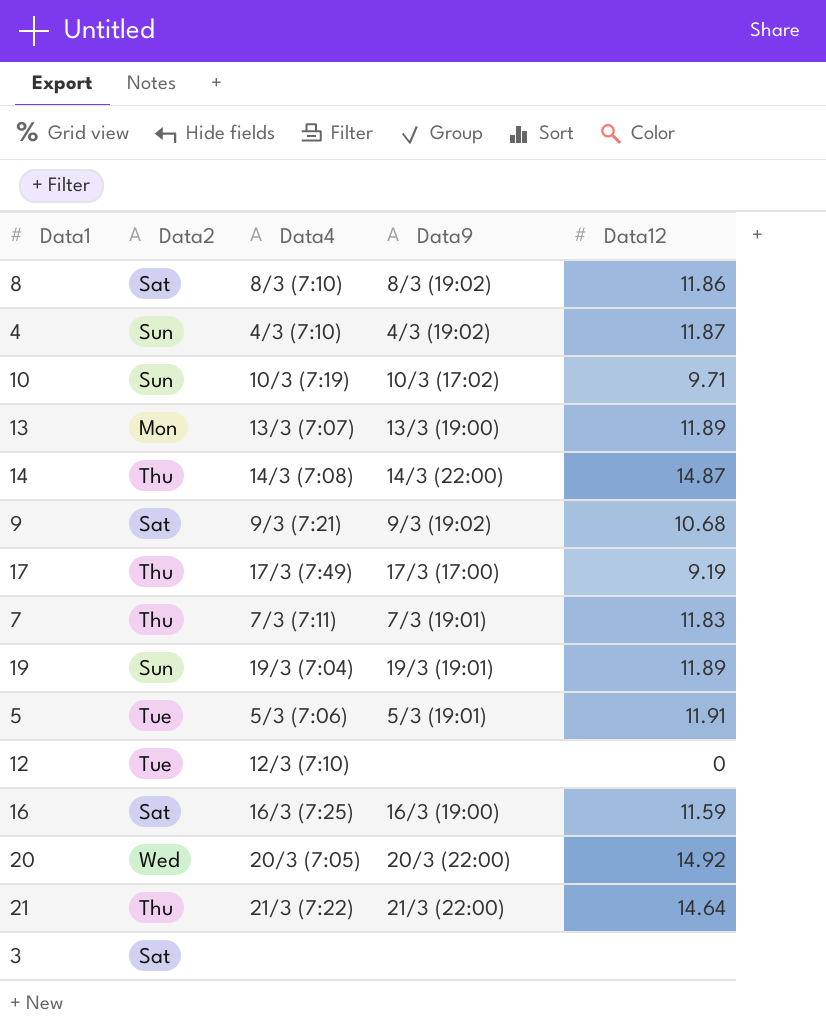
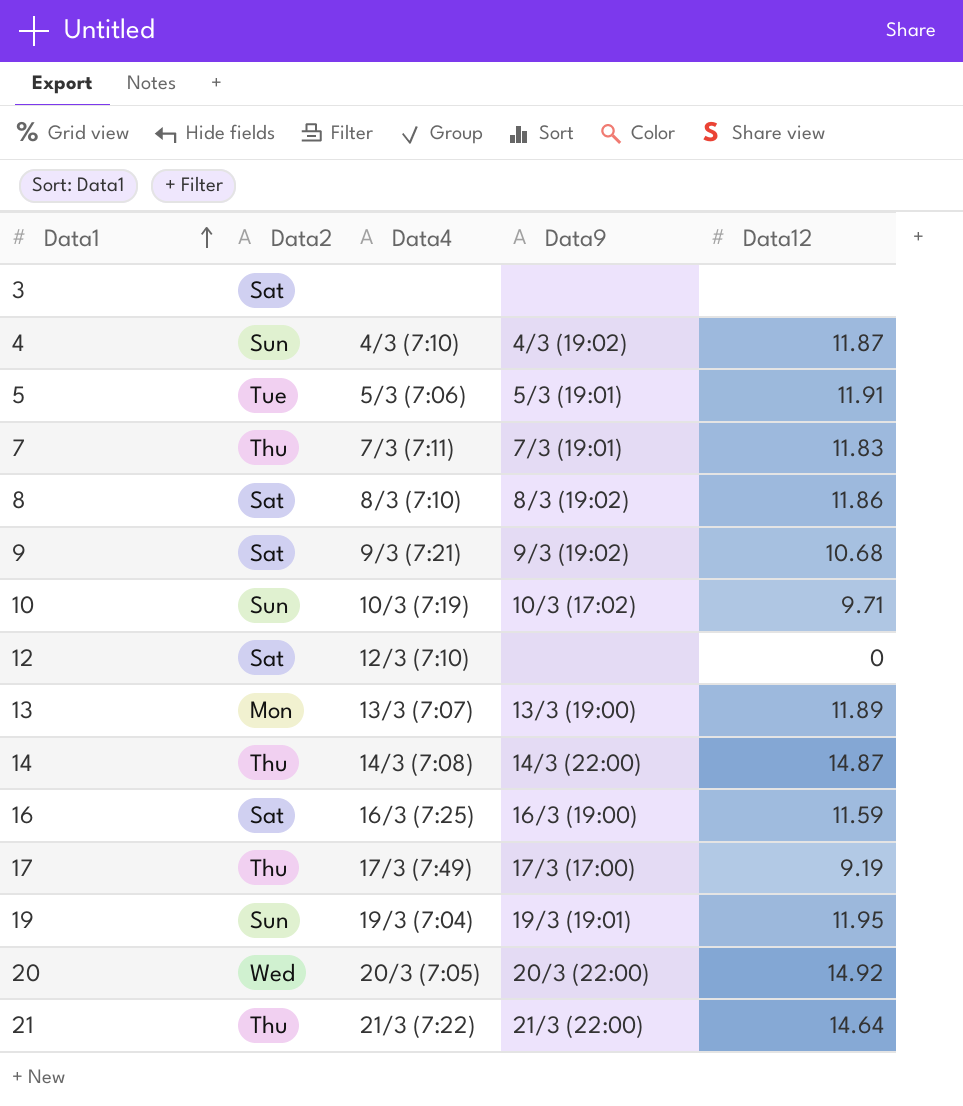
row order: none -> Data1 ascending
12 | Data2: Tue -> Sat
19 | Data12: 11.89 -> 11.95

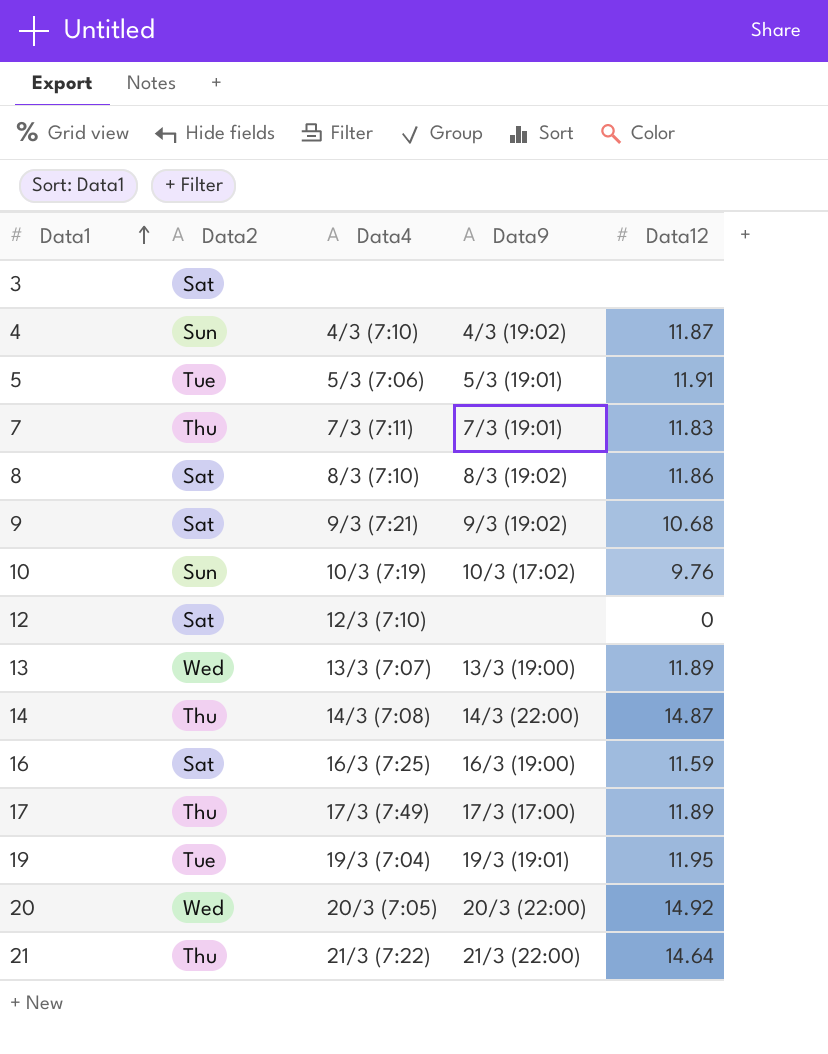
10 | Data12: 9.71 -> 9.76
13 | Data2: Mon -> Wed
17 | Data12: 9.19 -> 11.89
19 | Data2: Sun -> Tue

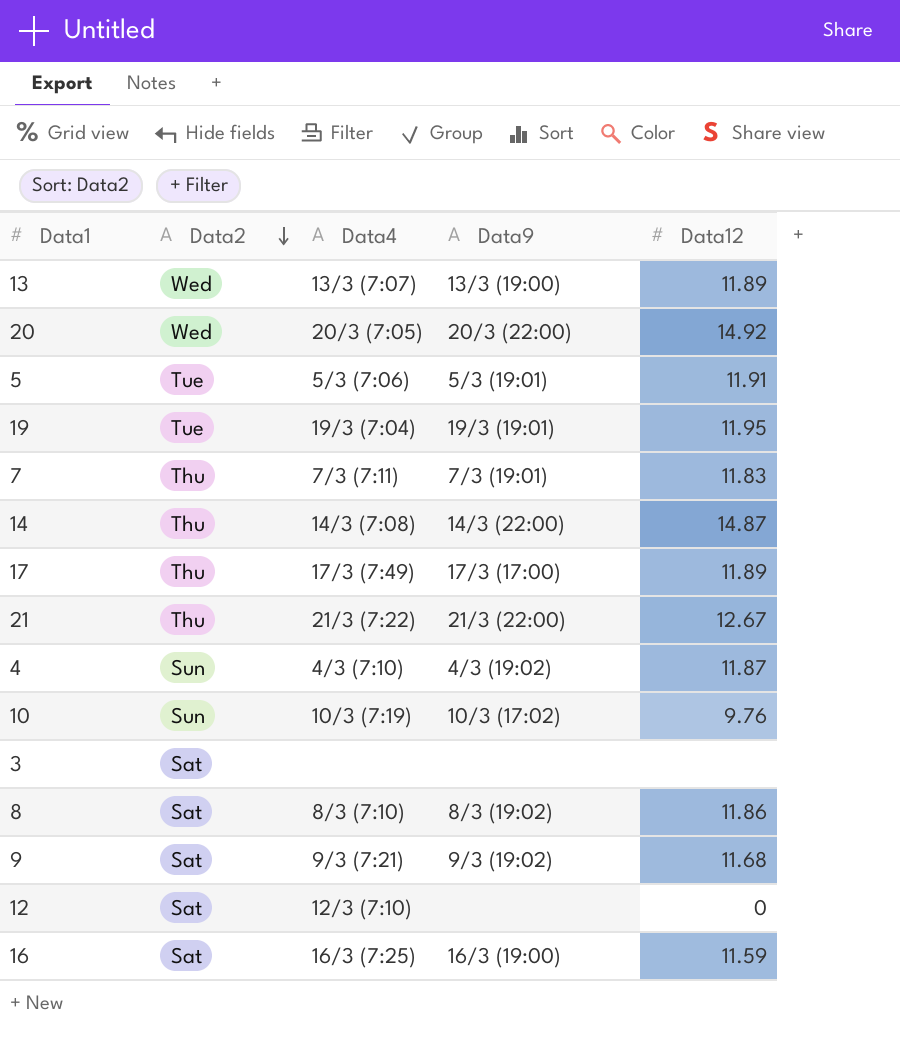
row order: Data1 ascending -> Data2 descending
21 | Data12: 14.64 -> 12.67
9 | Data12: 10.68 -> 11.68

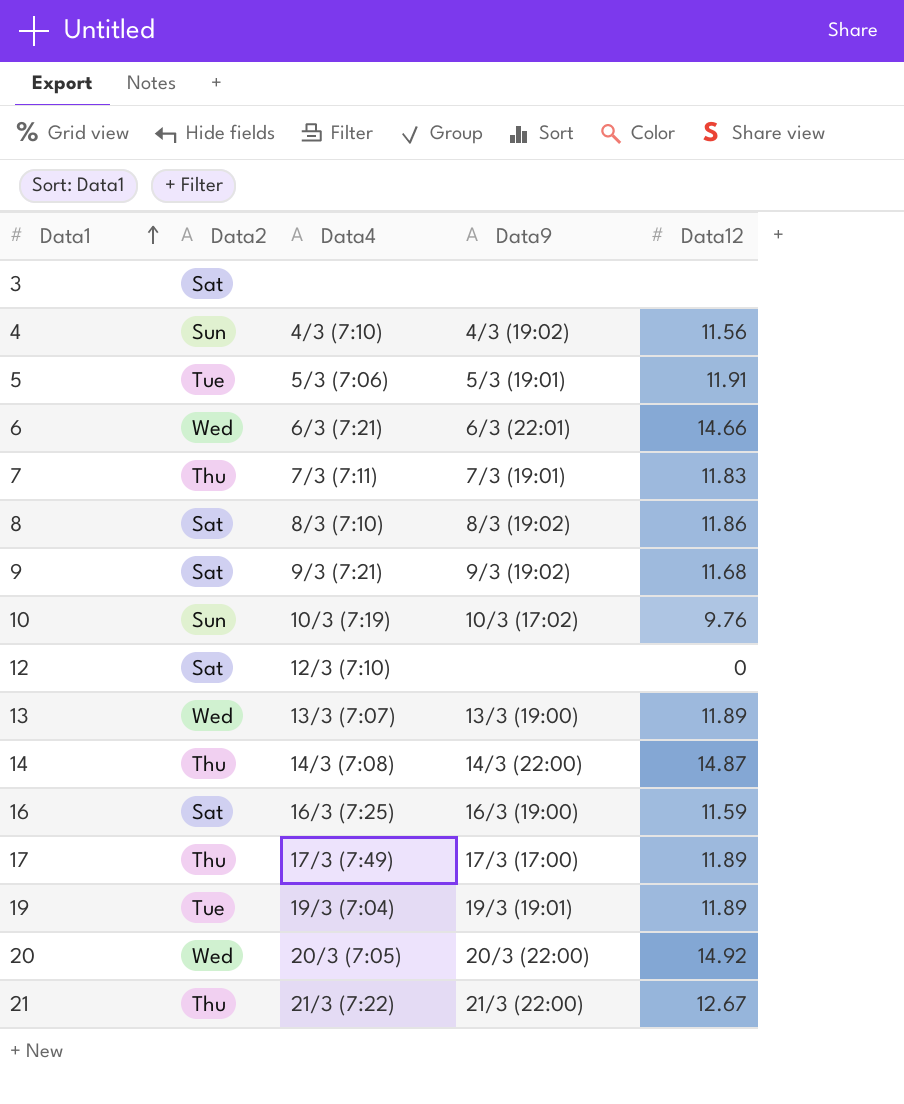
row order: Data2 descending -> Data1 ascending
4 | Data12: 11.87 -> 11.56
row 6: none -> Wed | 6/3 (7:21) | 6/3 (22:01) | 14.66
19 | Data12: 11.95 -> 11.89

